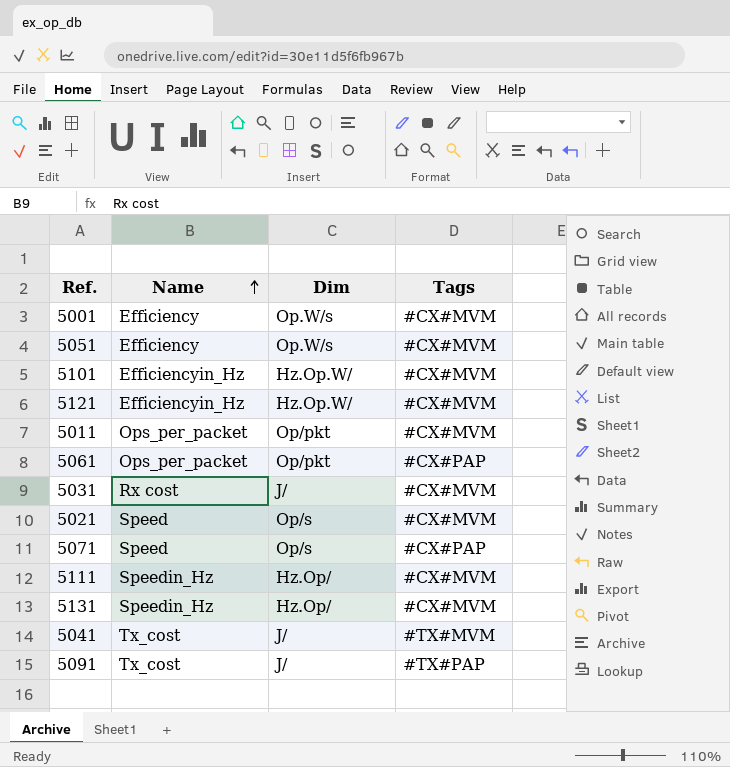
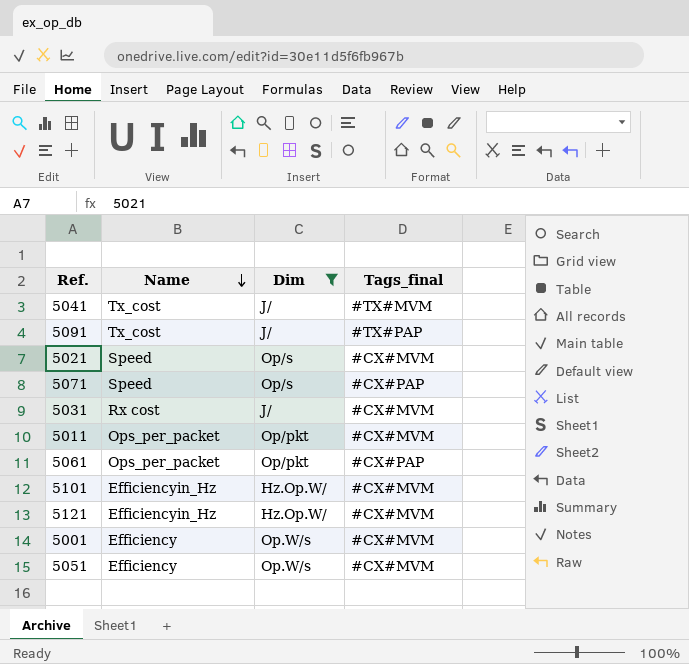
filter: none -> Dim != Hz.Op/
row order: Name ascending -> Name descending
column name: Tags -> Tags_final

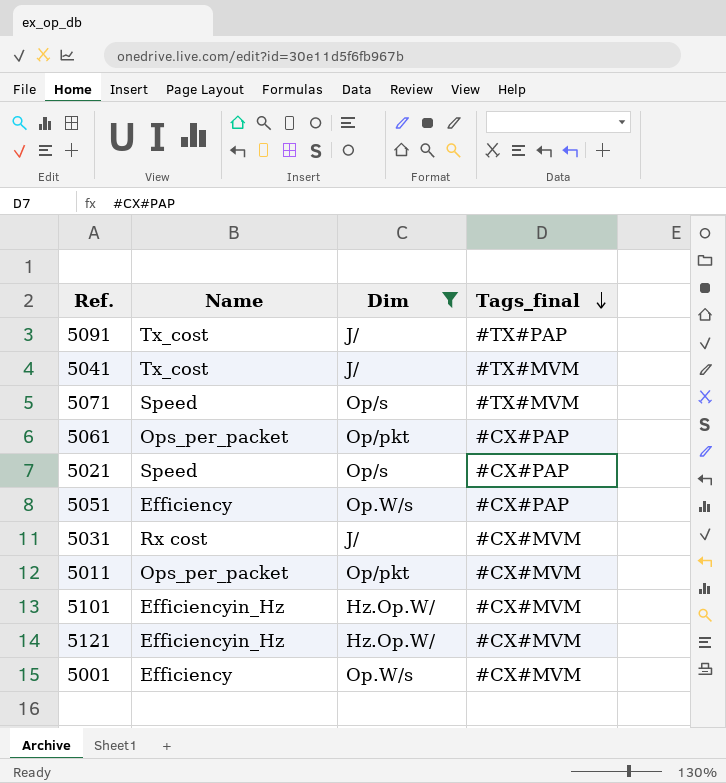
row order: Name descending -> Tags_final descending
5071 | Tags_final: #CX#PAP -> #TX#MVM
5021 | Tags_final: #CX#MVM -> #CX#PAP
5051 | Tags_final: #CX#MVM -> #CX#PAP

